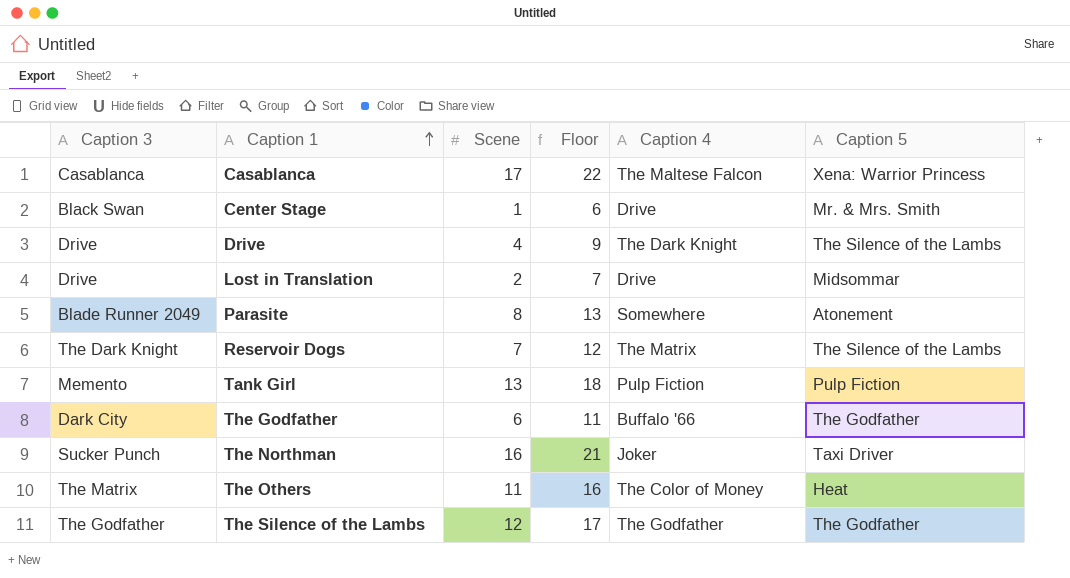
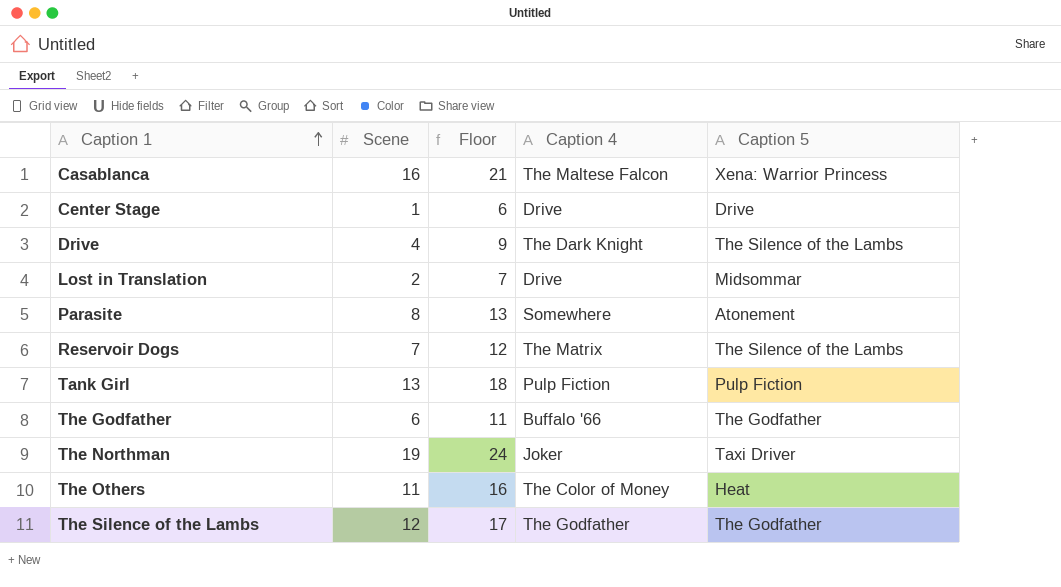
column Caption 3 | position: 1 -> none
Casablanca | Scene: 17 -> 16
Casablanca | Floor: 22 -> 21
Center Stage | Caption 5: Mr. & Mrs. Smith -> Drive
The Northman | Scene: 16 -> 19
The Northman | Floor: 21 -> 24

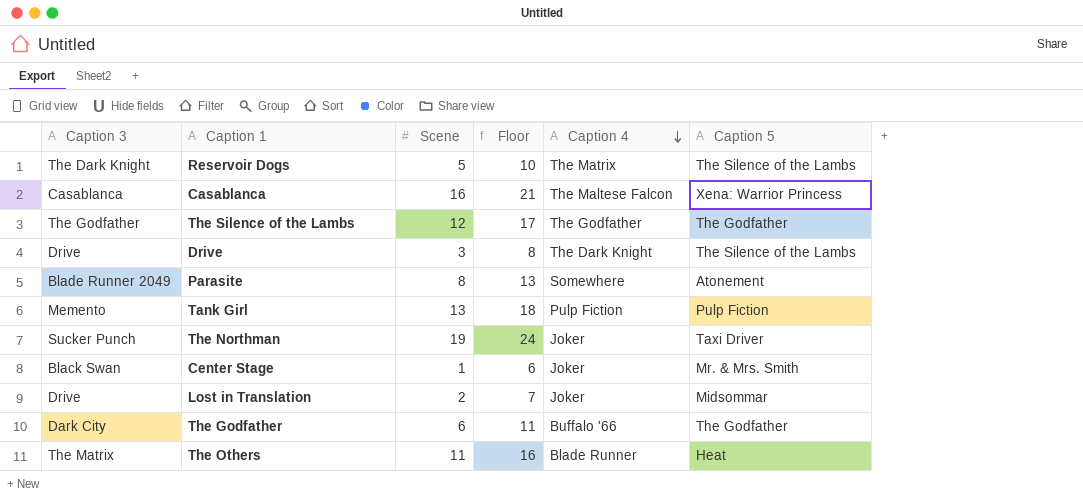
row order: Caption 1 ascending -> Caption 4 descending
column Caption 3 | position: none -> 1
Reservoir Dogs | Scene: 7 -> 5
Reservoir Dogs | Floor: 12 -> 10
Drive | Scene: 4 -> 3
Drive | Floor: 9 -> 8
Center Stage | Caption 4: Drive -> Joker
Center Stage | Caption 5: Drive -> Mr. & Mrs. Smith
Lost in Translation | Caption 4: Drive -> Joker
The Others | Caption 4: The Color of Money -> Blade Runner

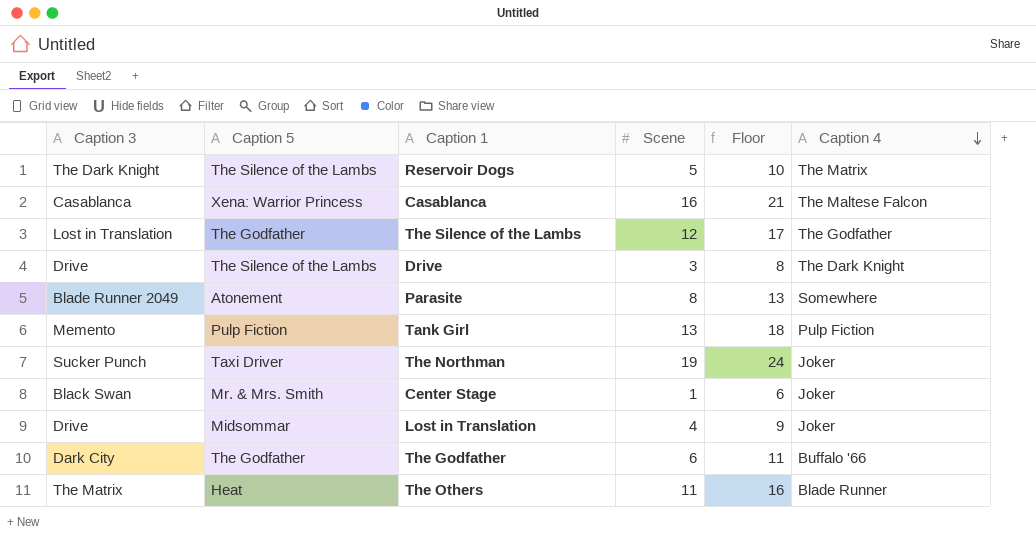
column Caption 5 | position: 6 -> 2
The Silence of the Lambs | Caption 3: The Godfather -> Lost in Translation
Lost in Translation | Scene: 2 -> 4
Lost in Translation | Floor: 7 -> 9

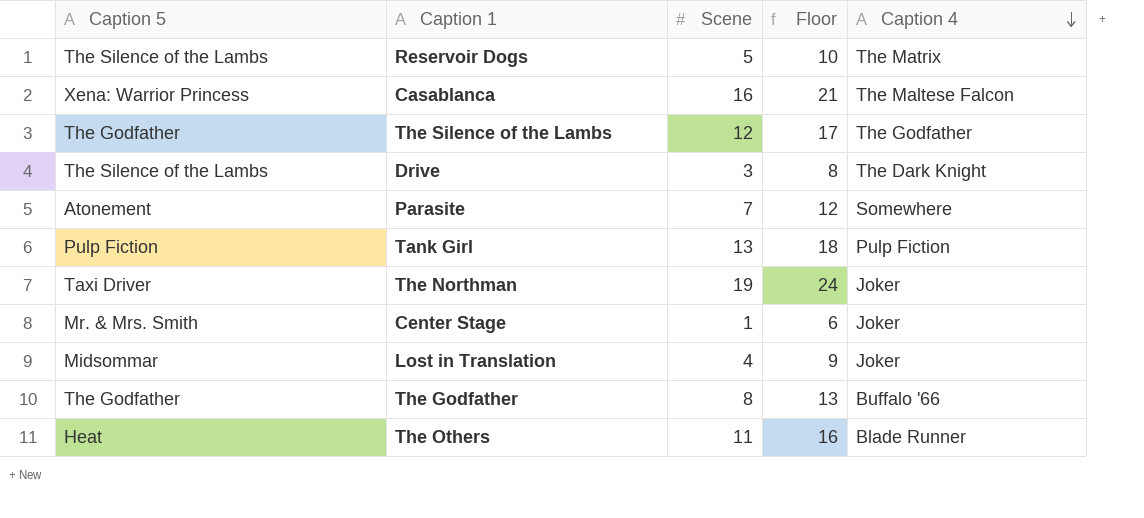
column Caption 3 | position: 1 -> none
Parasite | Scene: 8 -> 7
Parasite | Floor: 13 -> 12
The Godfather | Scene: 6 -> 8
The Godfather | Floor: 11 -> 13

